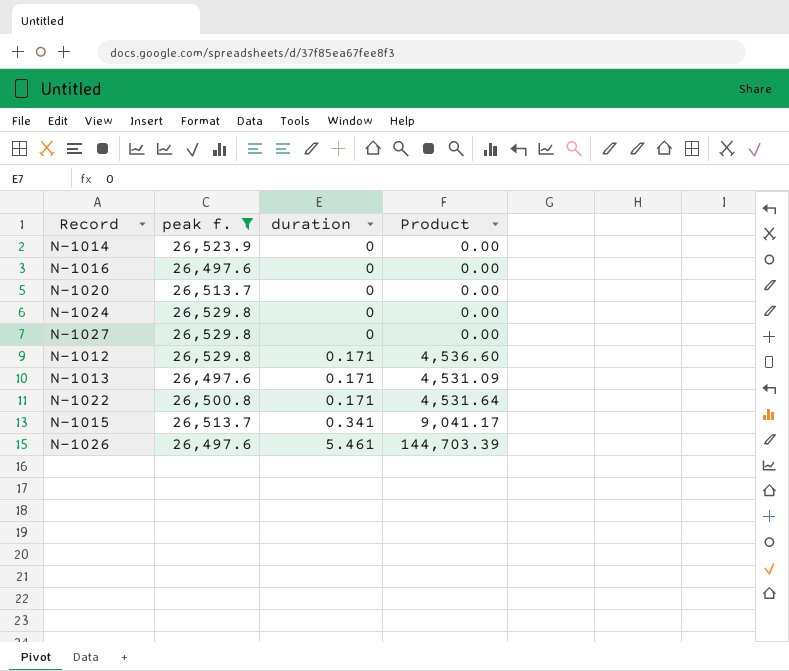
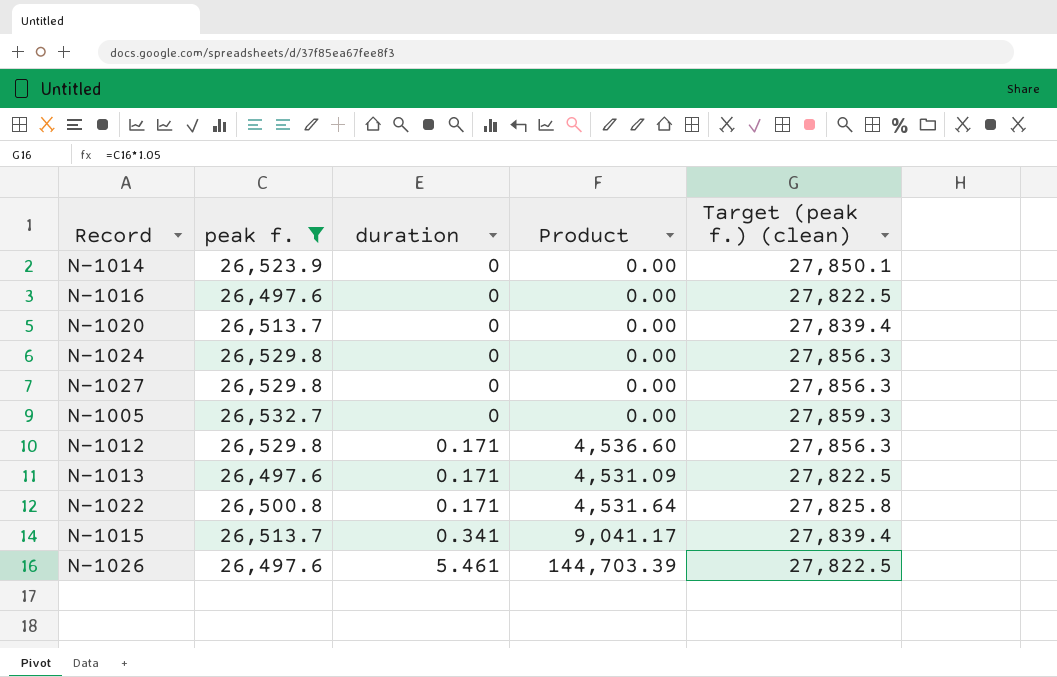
column Target (peak f.) (clean) | formula: none -> [peak f.] * 1.05
row N-1005: none -> 26,532.7 | 0 | 0.00 | 27,859.3

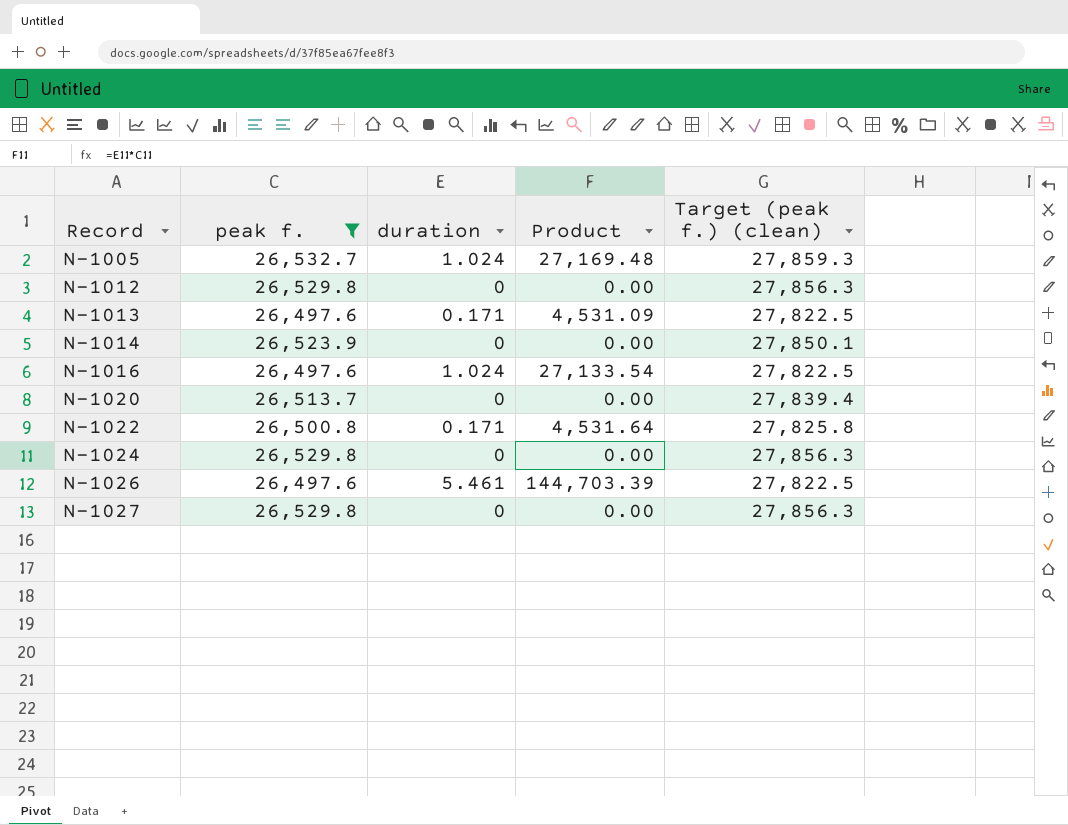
row order: duration ascending -> Record ascending
row N-1015: 26,513.7 | 0.341 | 9,041.17 | 27,839.4 -> none
N-1005 | duration: 0 -> 1.024
N-1005 | Product: 0.00 -> 27,169.48
N-1012 | duration: 0.171 -> 0
N-1012 | Product: 4,536.60 -> 0.00
N-1016 | duration: 0 -> 1.024
N-1016 | Product: 0.00 -> 27,133.54

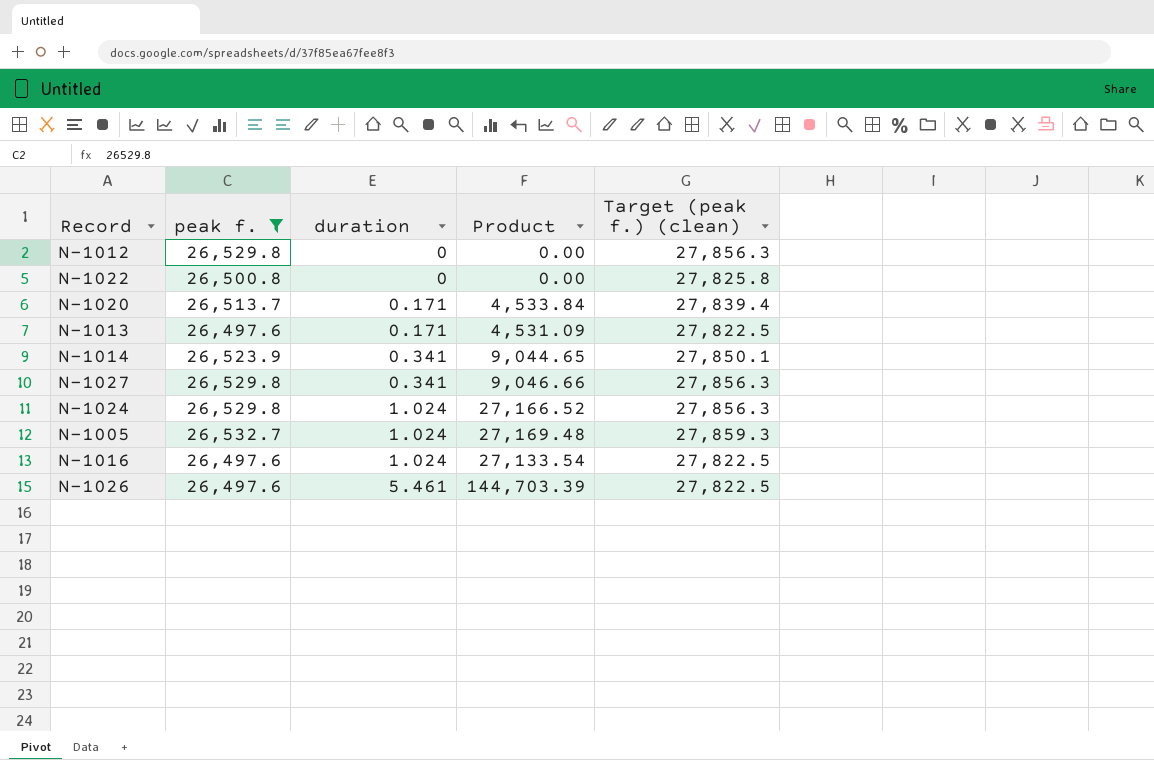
row order: Record ascending -> duration ascending
N-1022 | duration: 0.171 -> 0
N-1022 | Product: 4,531.64 -> 0.00
N-1020 | duration: 0 -> 0.171
N-1020 | Product: 0.00 -> 4,533.84
N-1014 | duration: 0 -> 0.341
N-1014 | Product: 0.00 -> 9,044.65
N-1027 | duration: 0 -> 0.341
N-1027 | Product: 0.00 -> 9,046.66
N-1024 | duration: 0 -> 1.024
N-1024 | Product: 0.00 -> 27,166.52

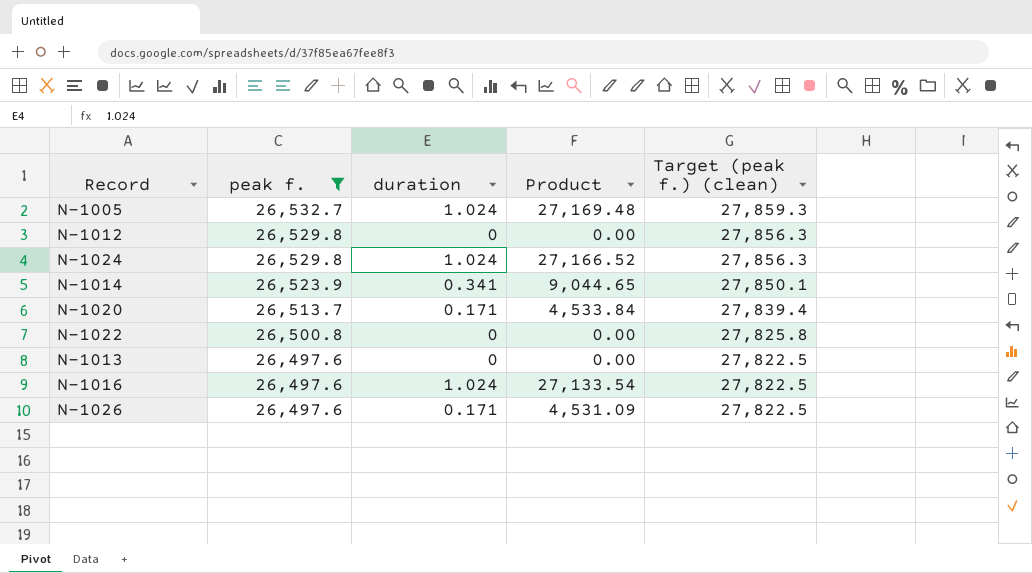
row order: duration ascending -> peak f. descending
row N-1027: 26,529.8 | 0.341 | 9,046.66 | 27,856.3 -> none
N-1013 | duration: 0.171 -> 0
N-1013 | Product: 4,531.09 -> 0.00
N-1026 | duration: 5.461 -> 0.171
N-1026 | Product: 144,703.39 -> 4,531.09

